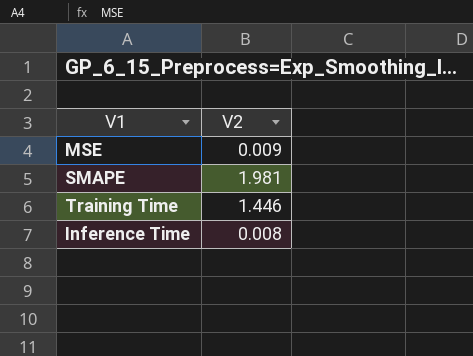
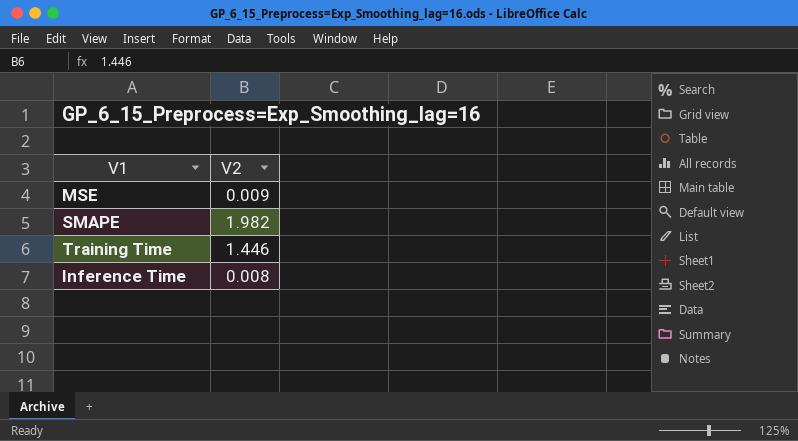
SMAPE | V2: 1.981 -> 1.982

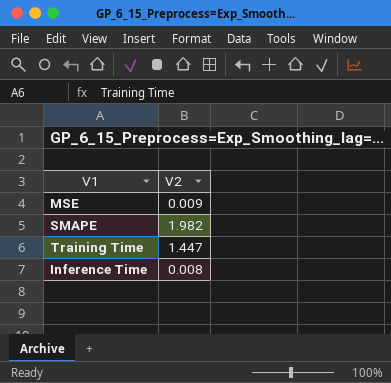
Training Time | V2: 1.446 -> 1.447

